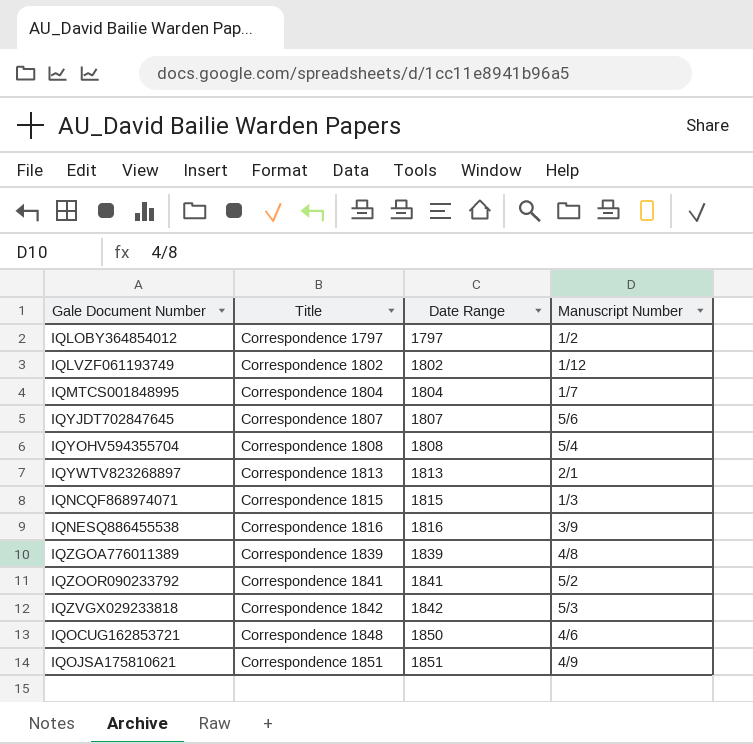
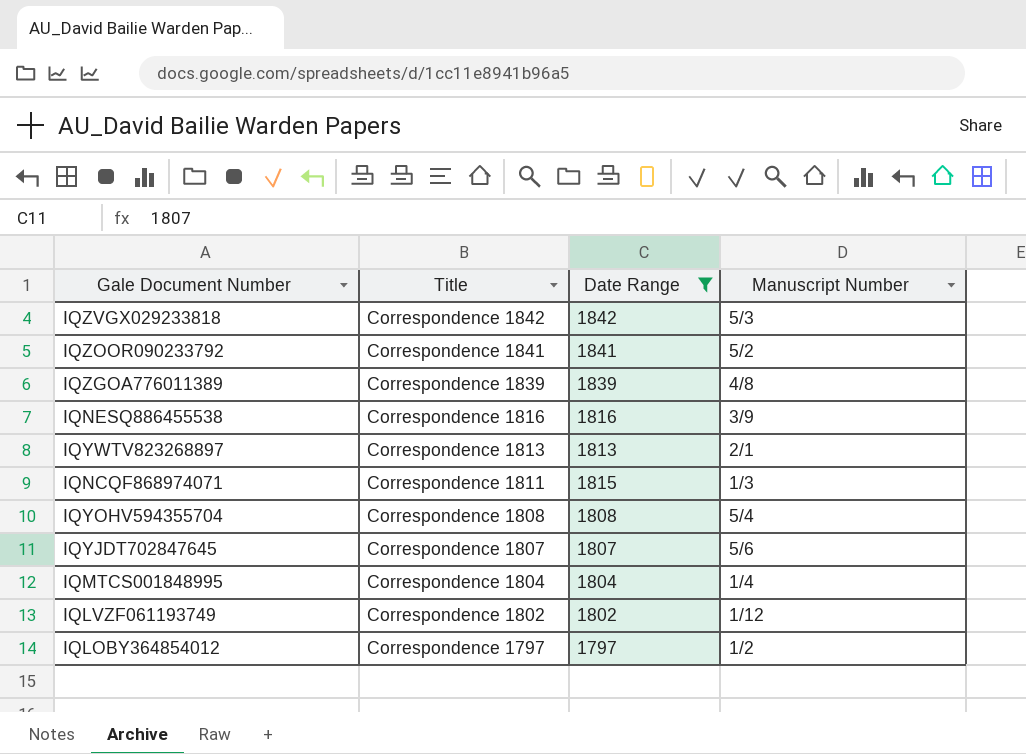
filter: none -> Date Range <= 1842
row order: Title ascending -> Title descending
IQNCQF868974071 | Title: Correspondence 1815 -> Correspondence 1811
IQMTCS001848995 | Manuscript Number: 1/7 -> 1/4

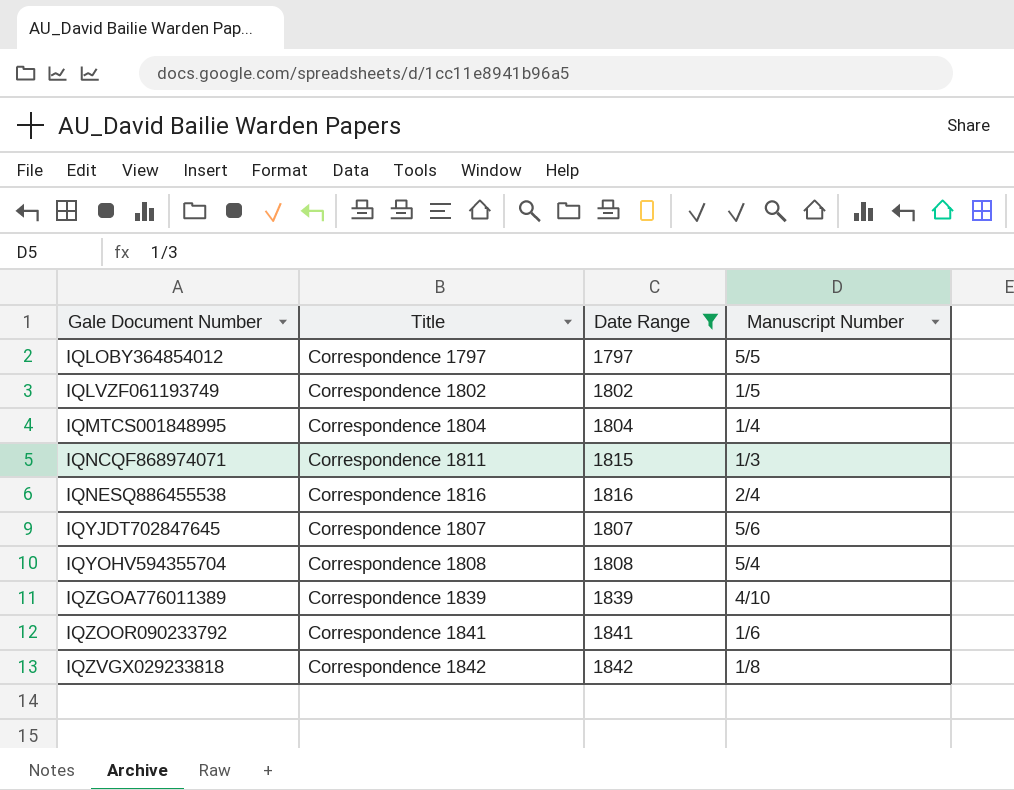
row order: Title descending -> Gale Document Number ascending
row IQYWTV823268897: Correspondence 1813 | 1813 | 2/1 -> none
IQLOBY364854012 | Manuscript Number: 1/2 -> 5/5
IQLVZF061193749 | Manuscript Number: 1/12 -> 1/5
IQNESQ886455538 | Manuscript Number: 3/9 -> 2/4
IQZGOA776011389 | Manuscript Number: 4/8 -> 4/10
IQZOOR090233792 | Manuscript Number: 5/2 -> 1/6
IQZVGX029233818 | Manuscript Number: 5/3 -> 1/8

